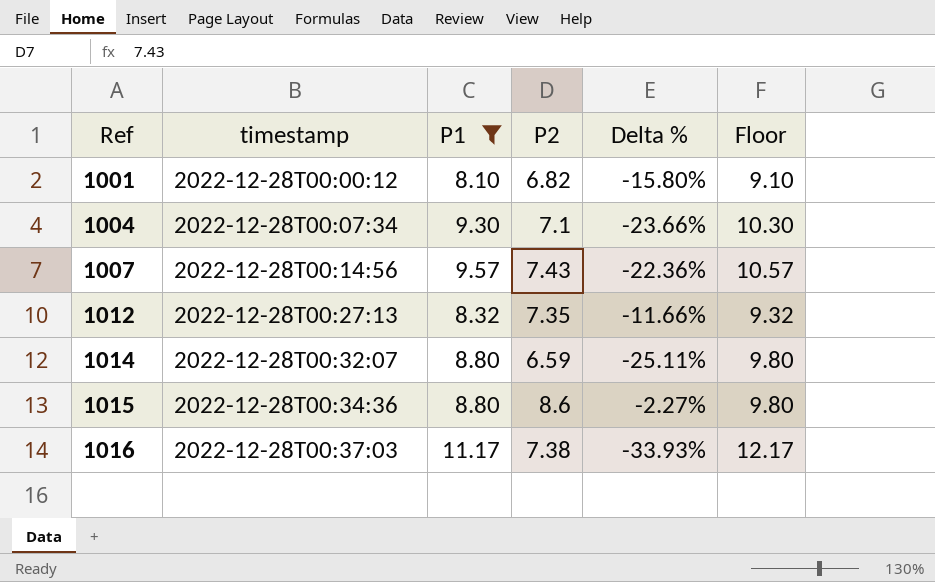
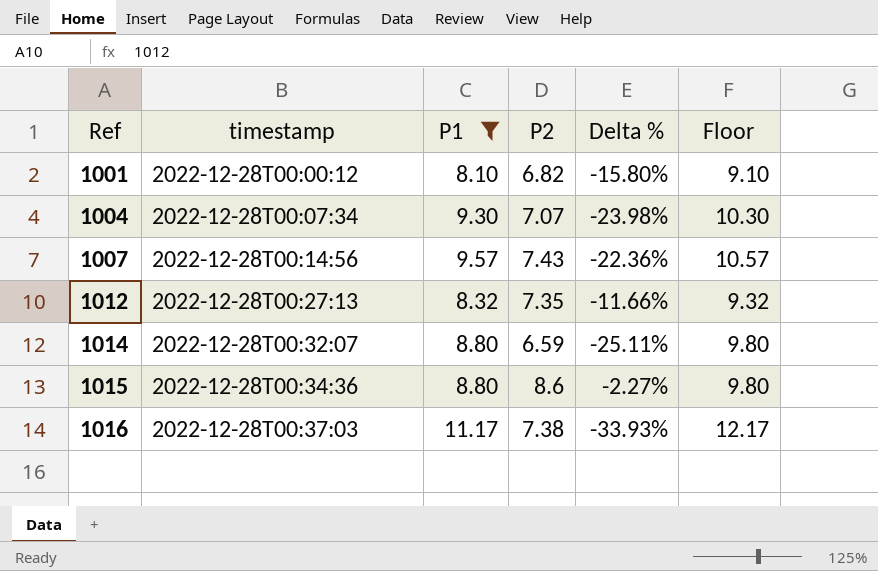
1004 | P2: 7.1 -> 7.07
1004 | Delta %: -23.66% -> -23.98%

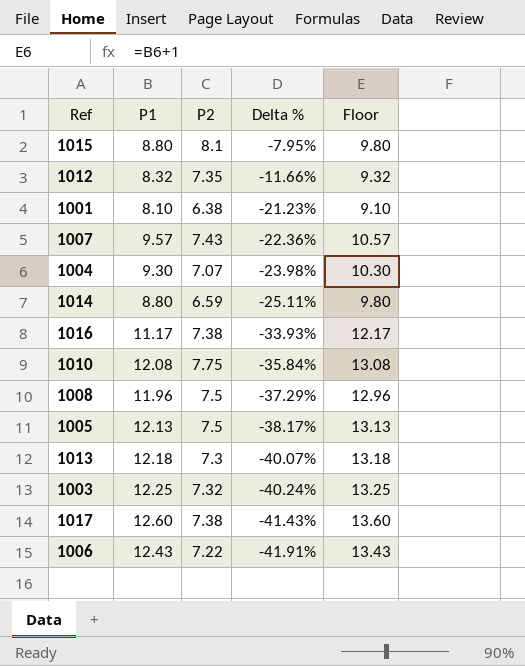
filter: P1 <= 11.17 -> none
row order: Ref ascending -> Delta % descending
column timestamp | position: 2 -> none
1015 | P2: 8.6 -> 8.1
1015 | Delta %: -2.27% -> -7.95%
1001 | P2: 6.82 -> 6.38
1001 | Delta %: -15.80% -> -21.23%

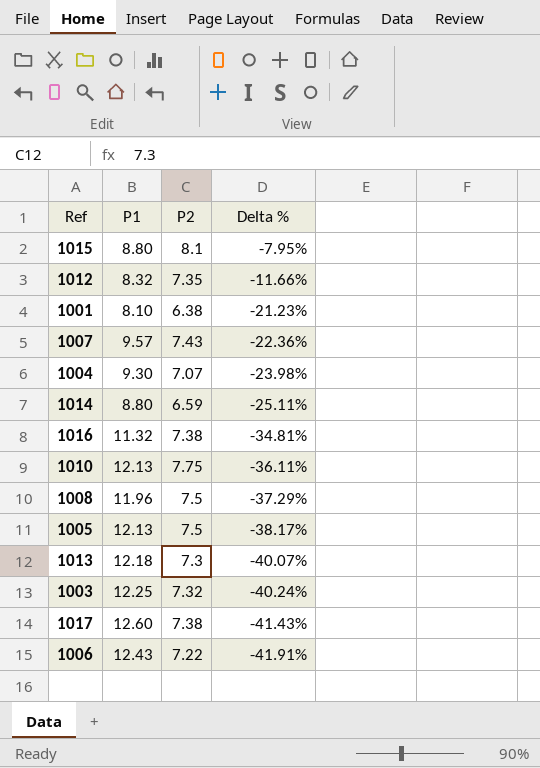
column Floor | formula: [P1] + 1 -> none
1016 | P1: 11.17 -> 11.32
1016 | Delta %: -33.93% -> -34.81%
1010 | P1: 12.08 -> 12.13
1010 | Delta %: -35.84% -> -36.11%

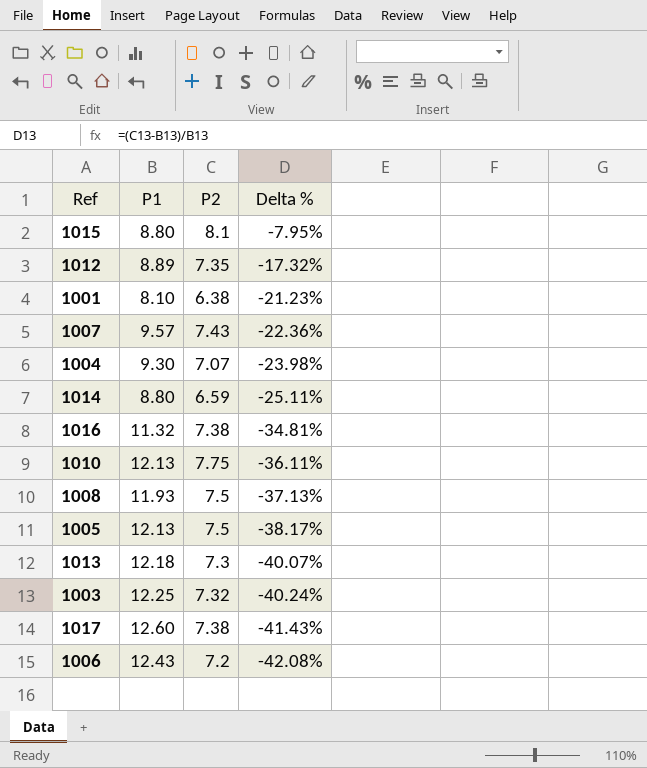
1012 | P1: 8.32 -> 8.89
1012 | Delta %: -11.66% -> -17.32%
1008 | P1: 11.96 -> 11.93
1008 | Delta %: -37.29% -> -37.13%
1006 | P2: 7.22 -> 7.2
1006 | Delta %: -41.91% -> -42.08%

